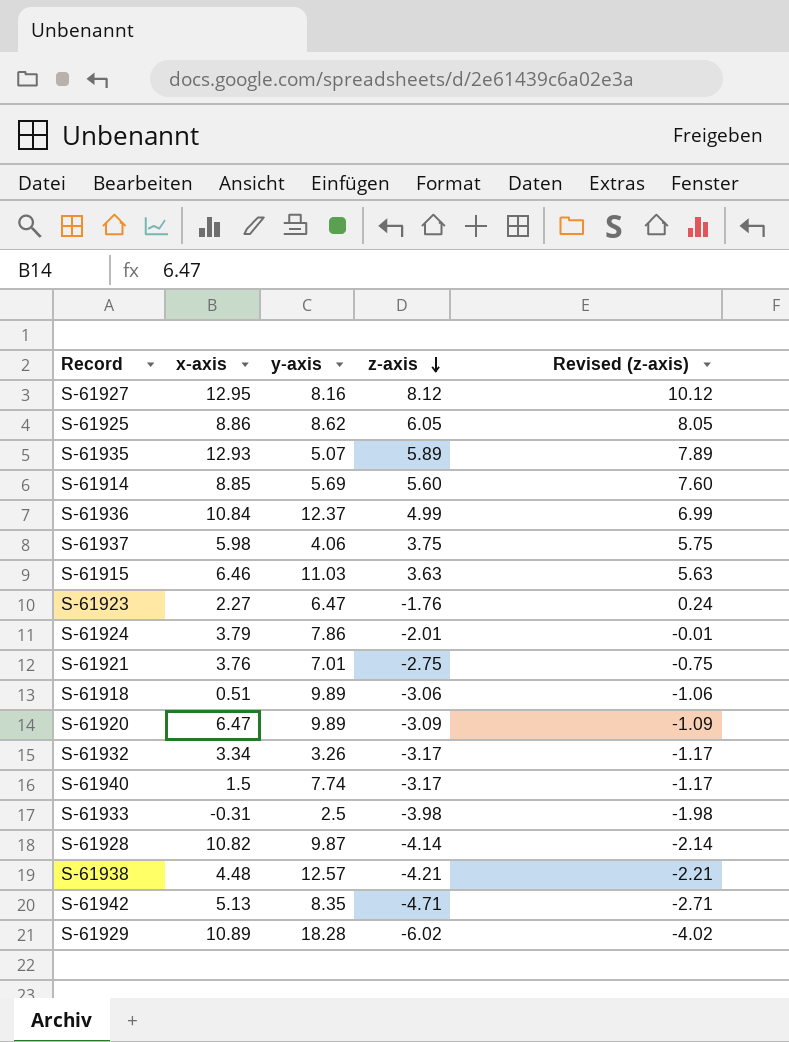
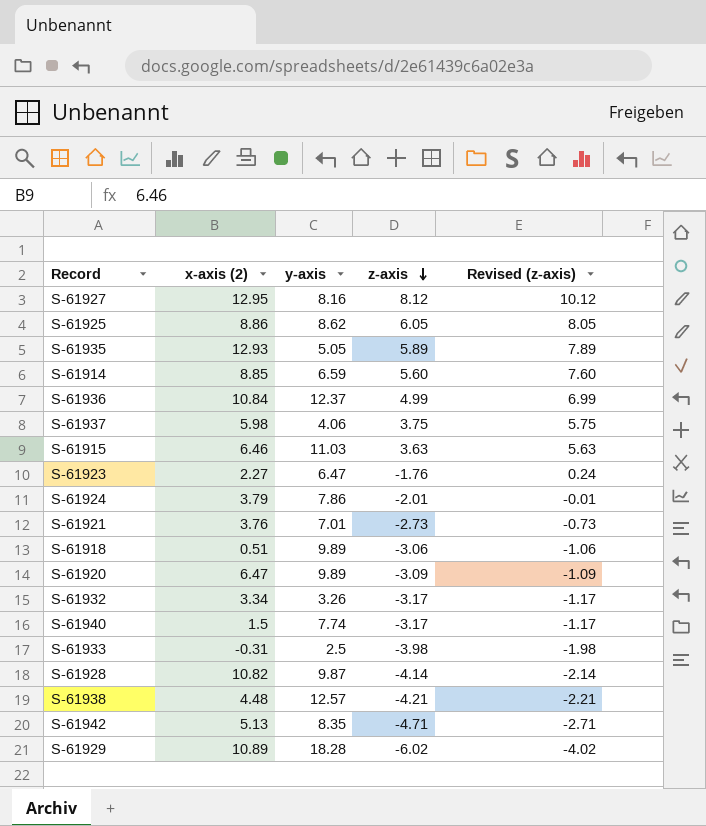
column name: x-axis -> x-axis (2)
S-61935 | y-axis: 5.07 -> 5.05
S-61914 | y-axis: 5.69 -> 6.59
S-61921 | z-axis: -2.75 -> -2.73
S-61921 | Revised (z-axis): -0.75 -> -0.73

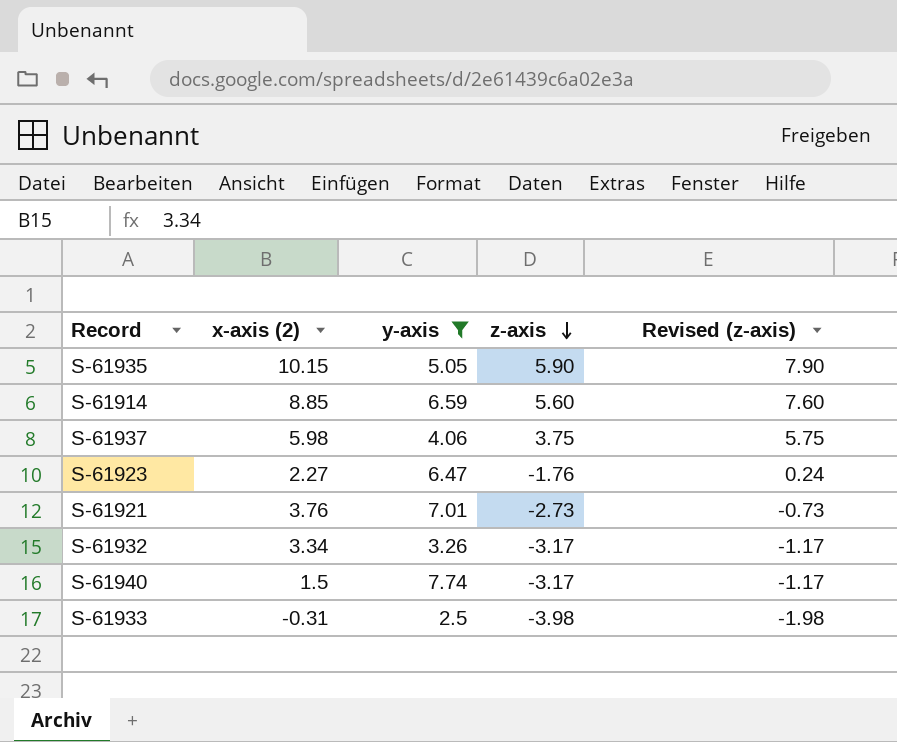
filter: none -> y-axis <= 7.74
S-61935 | x-axis (2): 12.93 -> 10.15
S-61935 | z-axis: 5.89 -> 5.90
S-61935 | Revised (z-axis): 7.89 -> 7.90

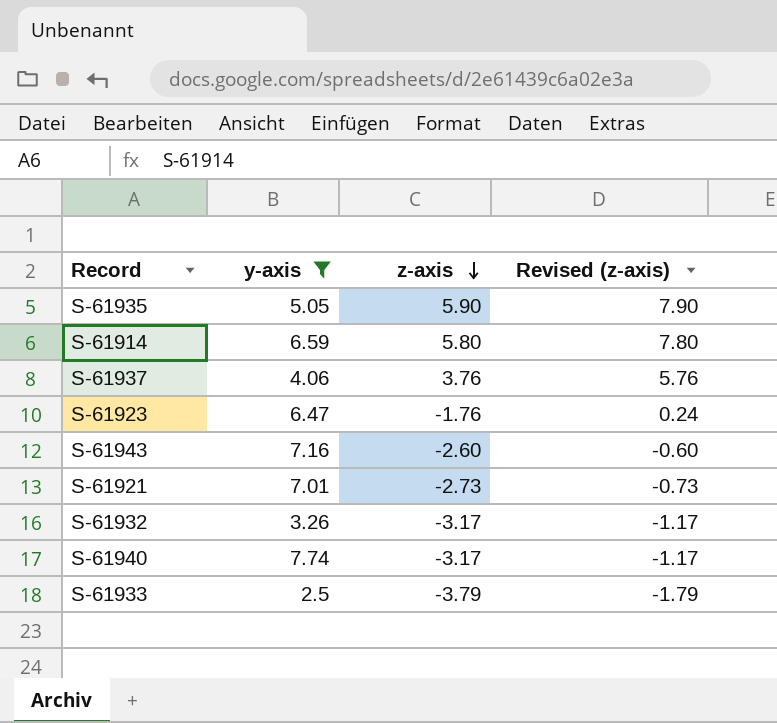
column x-axis (2) | position: 2 -> none
S-61914 | z-axis: 5.60 -> 5.80
S-61914 | Revised (z-axis): 7.60 -> 7.80
S-61937 | z-axis: 3.75 -> 3.76
S-61937 | Revised (z-axis): 5.75 -> 5.76
row S-61943: none -> 7.16 | -2.60 | -0.60
S-61933 | z-axis: -3.98 -> -3.79
S-61933 | Revised (z-axis): -1.98 -> -1.79

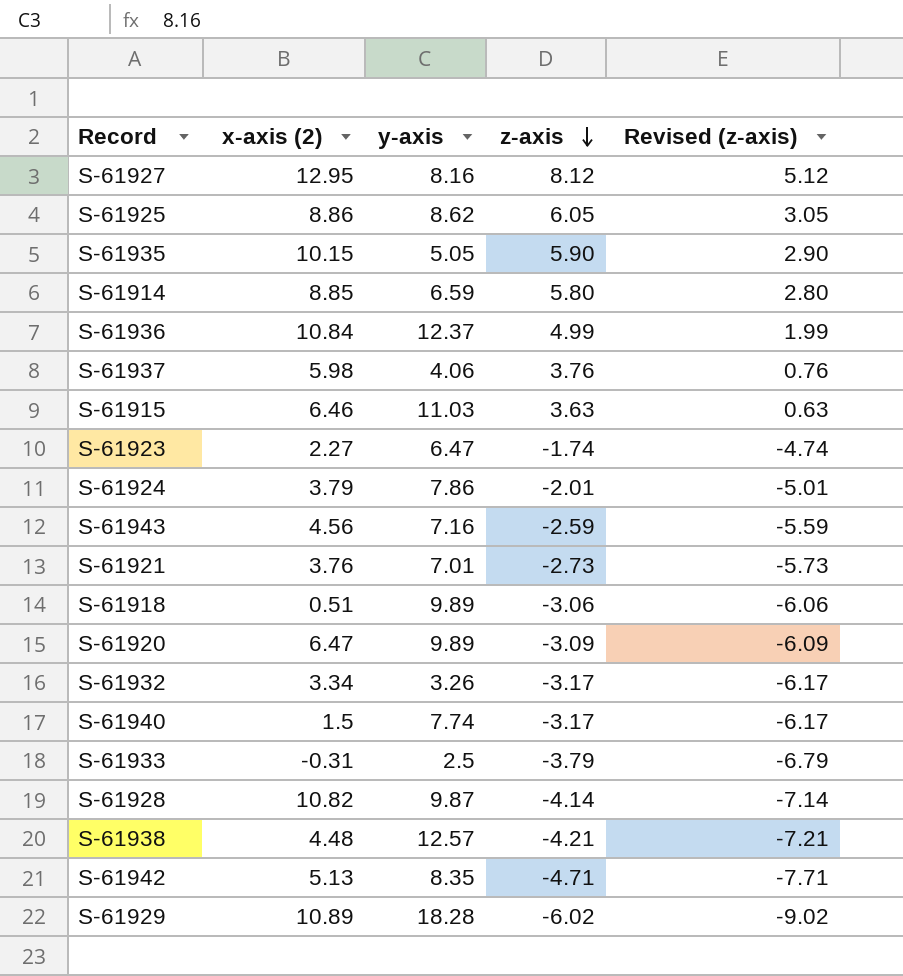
filter: y-axis <= 7.74 -> none
column x-axis (2) | position: none -> 2
column Revised (z-axis) | formula: [z-axis] + 2 -> [z-axis] - 3
S-61923 | z-axis: -1.76 -> -1.74
S-61943 | z-axis: -2.60 -> -2.59

